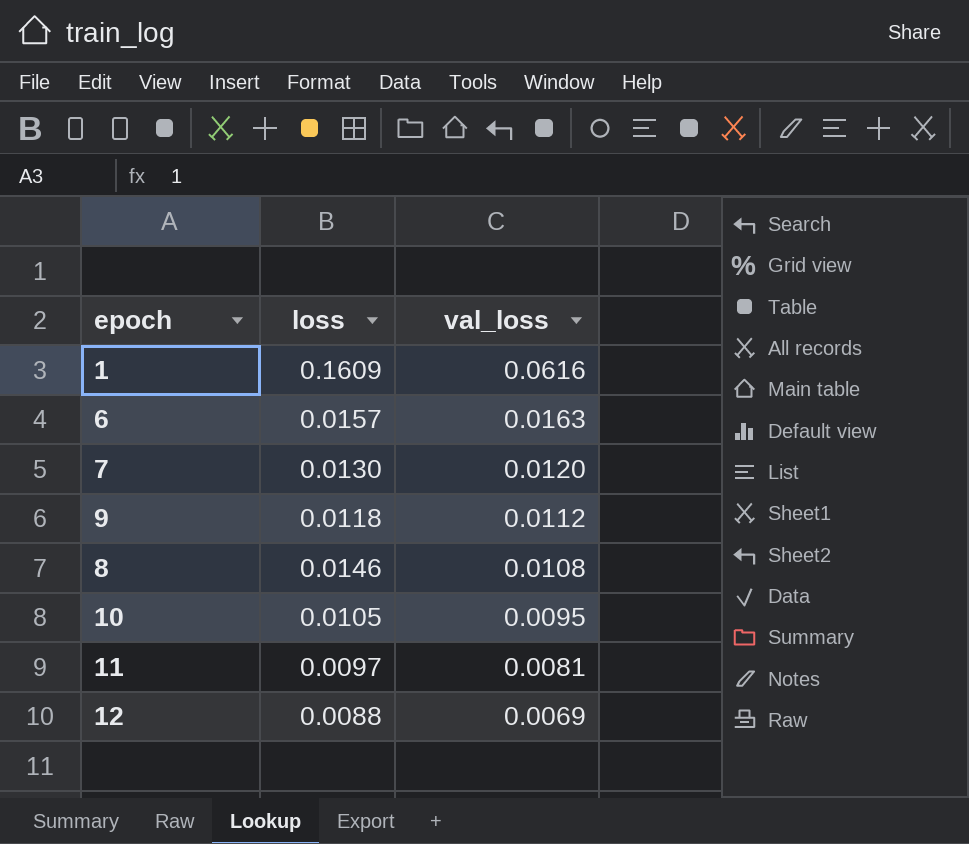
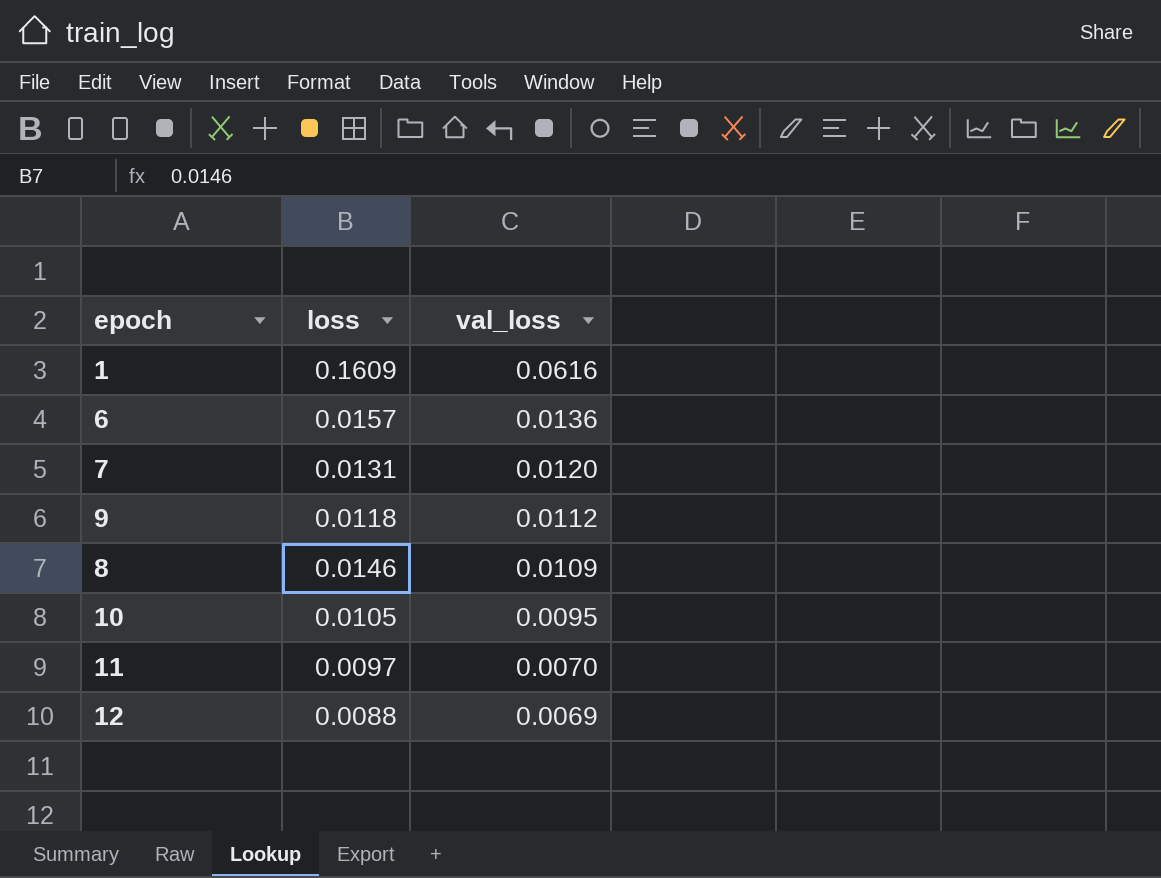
6 | val_loss: 0.0163 -> 0.0136
7 | loss: 0.0130 -> 0.0131
8 | val_loss: 0.0108 -> 0.0109
11 | val_loss: 0.0081 -> 0.0070

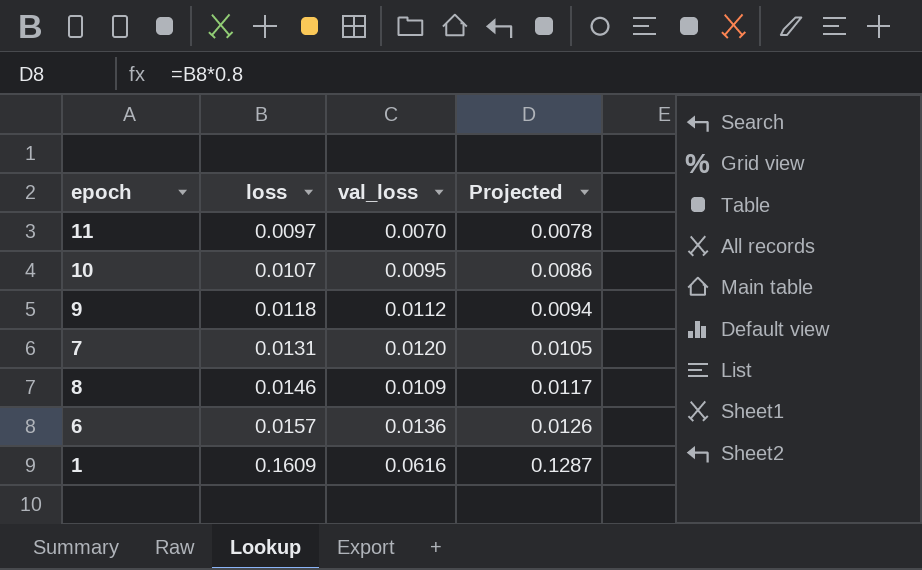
row order: val_loss descending -> loss ascending
column Projected | formula: none -> [loss] * 0.8
row 12: 0.0088 | 0.0069 -> none
10 | loss: 0.0105 -> 0.0107

